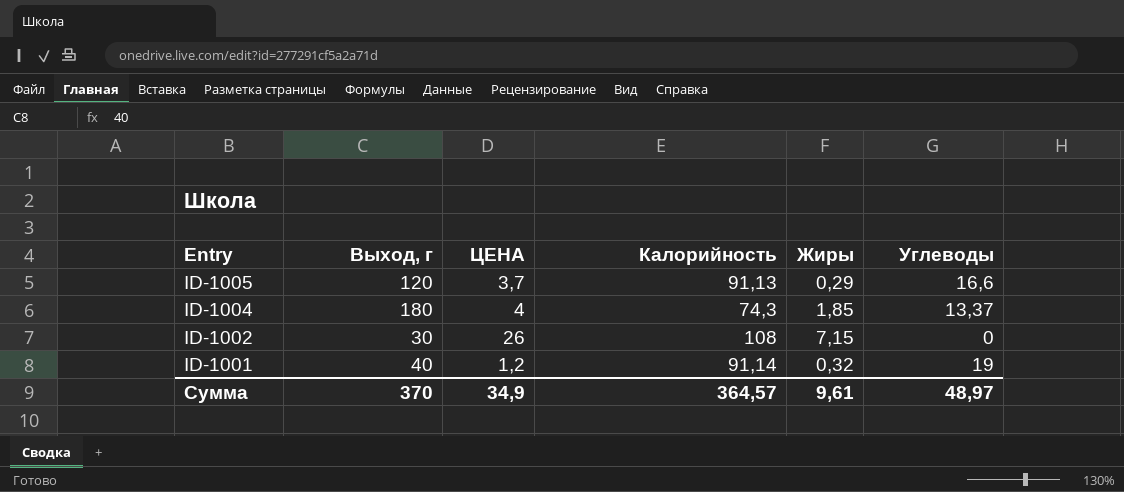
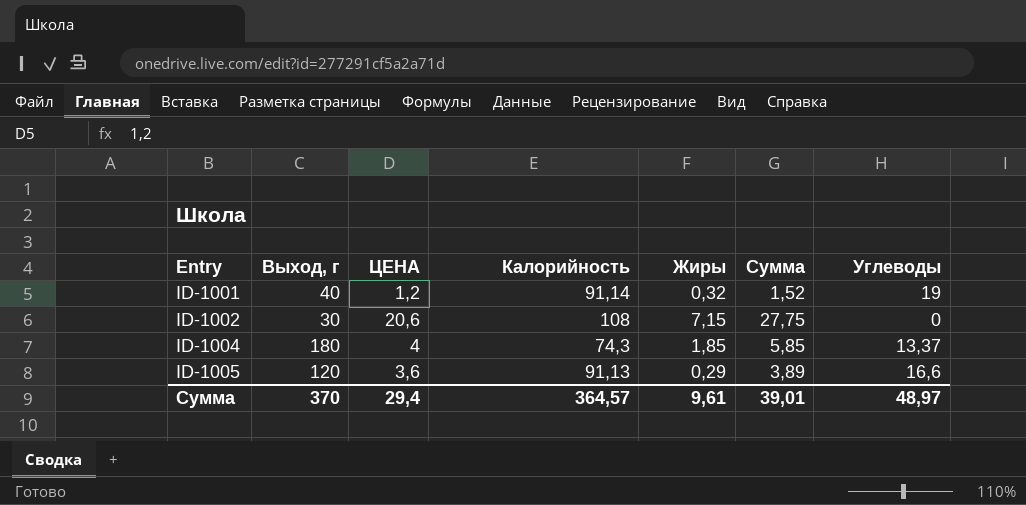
row order: Entry descending -> Entry ascending
column Сумма | formula: none -> [ЦЕНА] + [Жиры]
ID-1002 | ЦЕНА: 26 -> 20,6
ID-1005 | ЦЕНА: 3,7 -> 3,6
Сумма | ЦЕНА: 34,9 -> 29,4

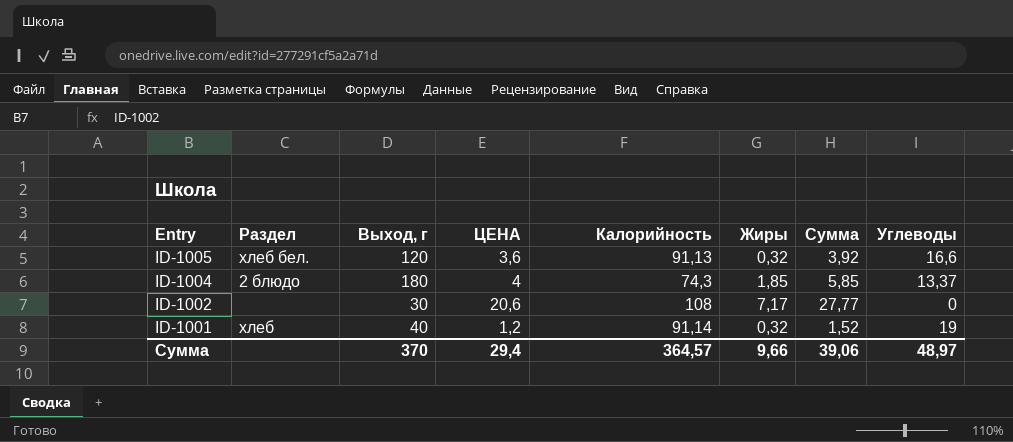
row order: Entry ascending -> Entry descending
column Раздел | position: none -> 2
ID-1005 | Жиры: 0,29 -> 0,32
ID-1005 | Сумма: 3,89 -> 3,92
ID-1002 | Жиры: 7,15 -> 7,17
ID-1002 | Сумма: 27,75 -> 27,77
Сумма | Жиры: 9,61 -> 9,66
Сумма | Сумма: 39,01 -> 39,06

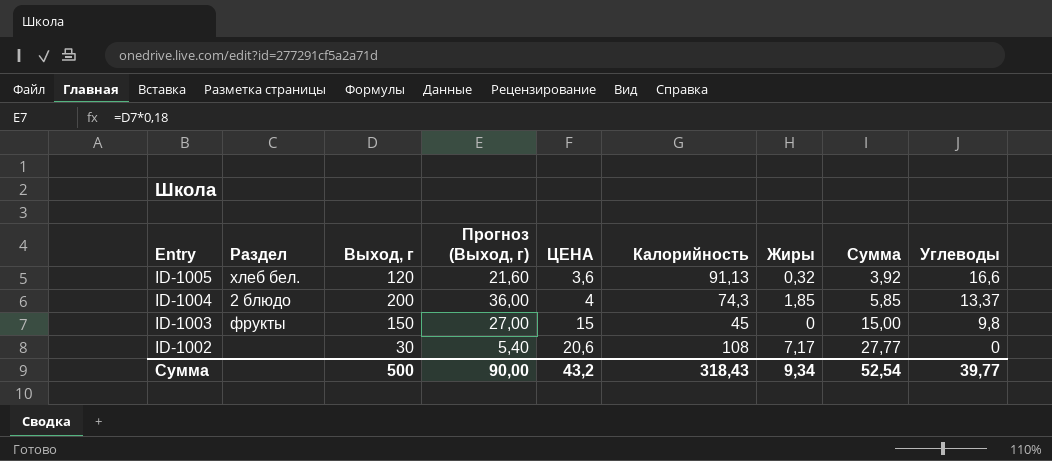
column Прогноз (Выход, г) | formula: none -> [Выход, г] * 0,18
row ID-1001: хлеб | 40 | 1,2 | 91,14 | 0,32 | 1,52 | 19 -> none
ID-1004 | Выход, г: 180 -> 200
row ID-1003: none -> фрукты | 150 | 27,00 | 15 | 45 | 0 | 15,00 | 9,8
Сумма | Выход, г: 370 -> 500
Сумма | ЦЕНА: 29,4 -> 43,2
Сумма | Калорийность: 364,57 -> 318,43
Сумма | Жиры: 9,66 -> 9,34
Сумма | Сумма: 39,06 -> 52,54
Сумма | Углеводы: 48,97 -> 39,77

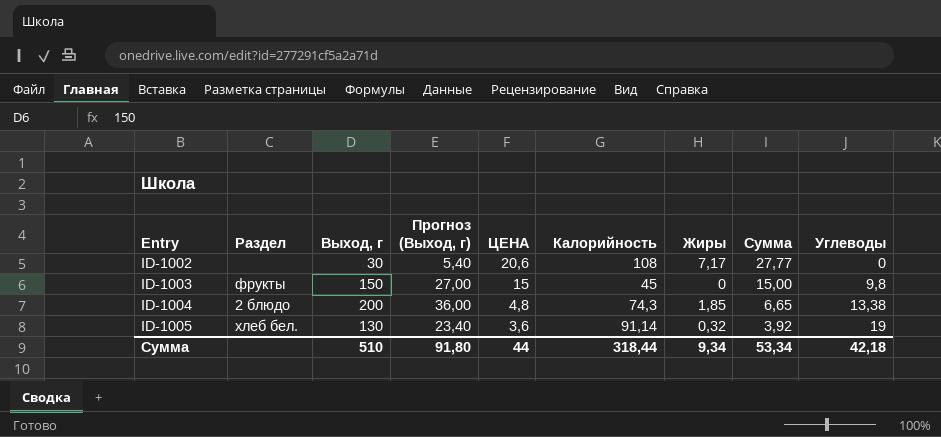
row order: Entry descending -> Entry ascending
ID-1004 | ЦЕНА: 4 -> 4,8
ID-1004 | Сумма: 5,85 -> 6,65
ID-1004 | Углеводы: 13,37 -> 13,38
ID-1005 | Выход, г: 120 -> 130
ID-1005 | Прогноз (Выход, г): 21,60 -> 23,40
ID-1005 | Калорийность: 91,13 -> 91,14
ID-1005 | Углеводы: 16,6 -> 19
Сумма | Выход, г: 500 -> 510
Сумма | Прогноз (Выход, г): 90,00 -> 91,80
Сумма | ЦЕНА: 43,2 -> 44
Сумма | Калорийность: 318,43 -> 318,44
Сумма | Сумма: 52,54 -> 53,34
Сумма | Углеводы: 39,77 -> 42,18

